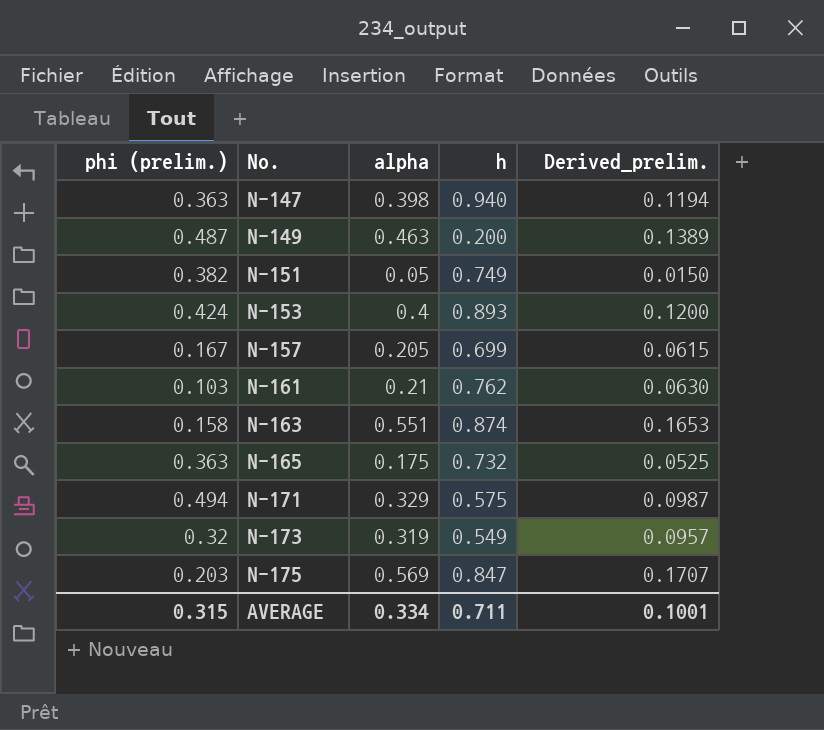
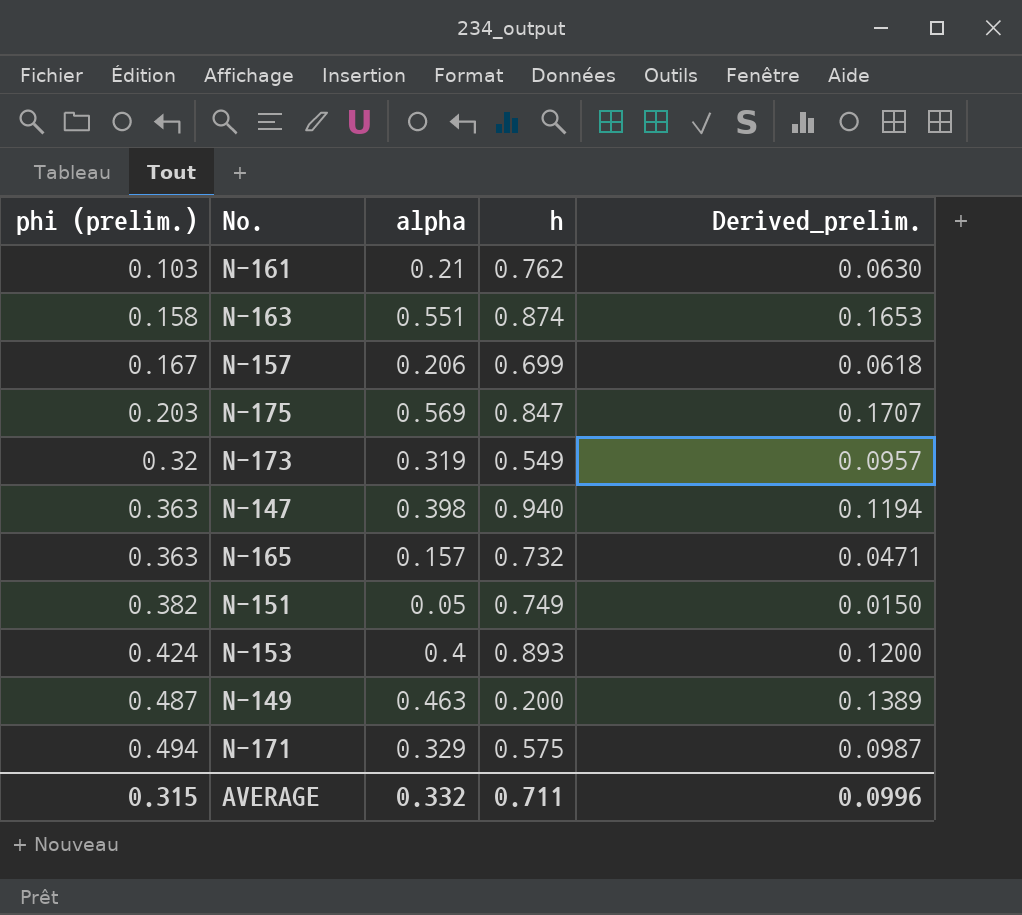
row order: No. ascending -> phi (prelim.) ascending
N-157 | alpha: 0.205 -> 0.206
N-157 | Derived_prelim.: 0.0615 -> 0.0618
N-165 | alpha: 0.175 -> 0.157
N-165 | Derived_prelim.: 0.0525 -> 0.0471
AVERAGE | alpha: 0.334 -> 0.332
AVERAGE | Derived_prelim.: 0.1001 -> 0.0996

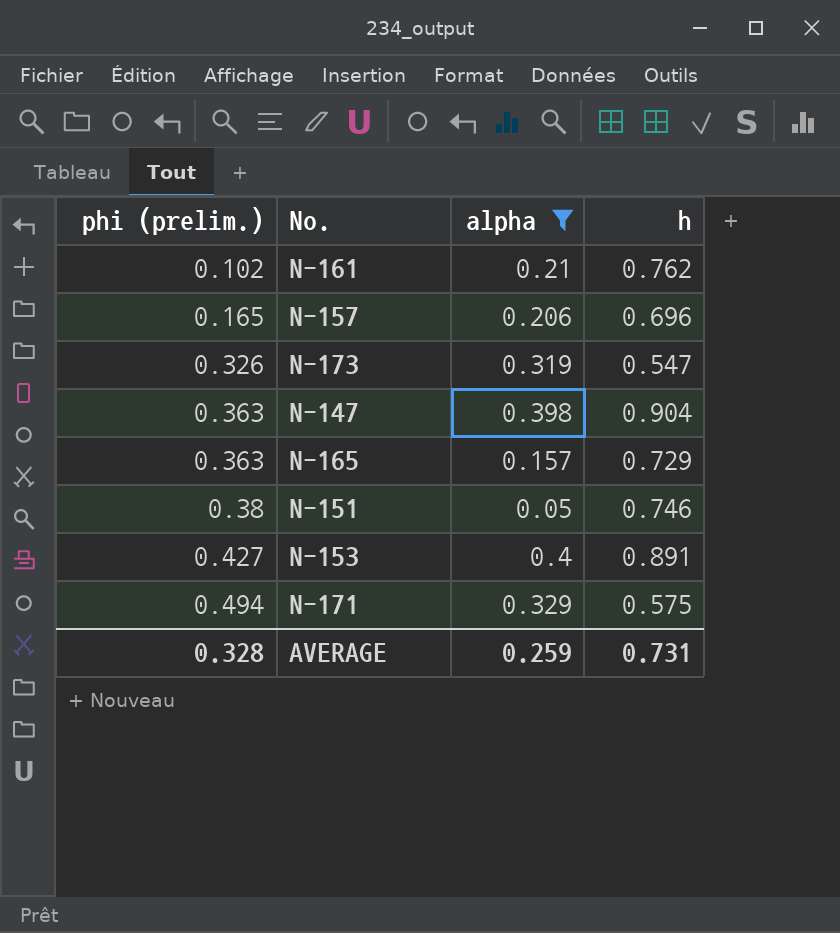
filter: none -> alpha <= 0.4
column Derived_prelim. | formula: [alpha] * 0.3 -> none
N-161 | phi (prelim.): 0.103 -> 0.102
N-157 | phi (prelim.): 0.167 -> 0.165
N-157 | h: 0.699 -> 0.696
N-173 | phi (prelim.): 0.32 -> 0.326
N-173 | h: 0.549 -> 0.547
N-147 | h: 0.940 -> 0.904
N-165 | h: 0.732 -> 0.729
N-151 | phi (prelim.): 0.382 -> 0.38
N-151 | h: 0.749 -> 0.746
N-153 | phi (prelim.): 0.424 -> 0.427
N-153 | h: 0.893 -> 0.891
AVERAGE | phi (prelim.): 0.315 -> 0.328
AVERAGE | alpha: 0.332 -> 0.259
AVERAGE | h: 0.711 -> 0.731

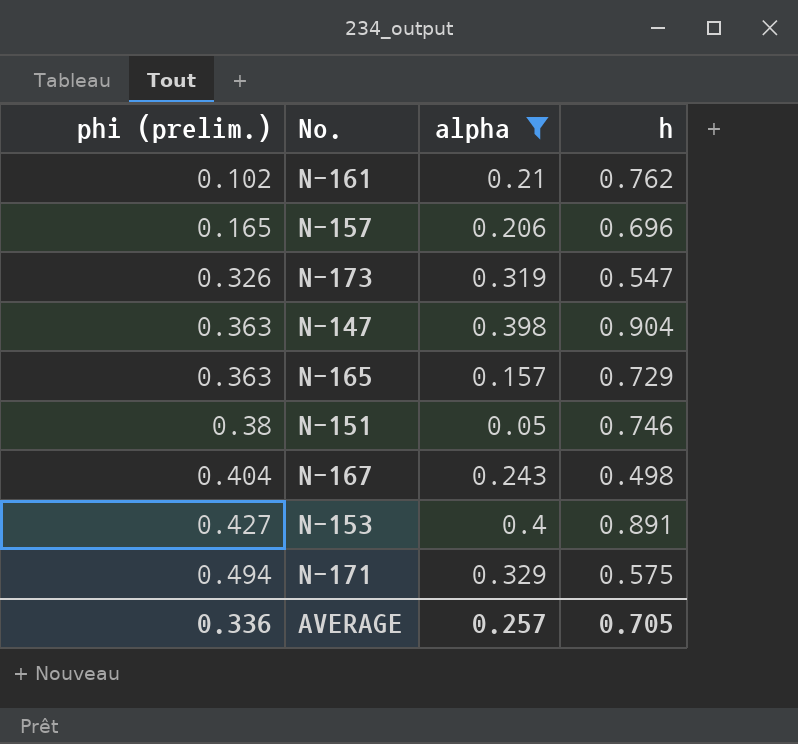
row N-167: none -> 0.404 | 0.243 | 0.498
AVERAGE | phi (prelim.): 0.328 -> 0.336
AVERAGE | alpha: 0.259 -> 0.257
AVERAGE | h: 0.731 -> 0.705

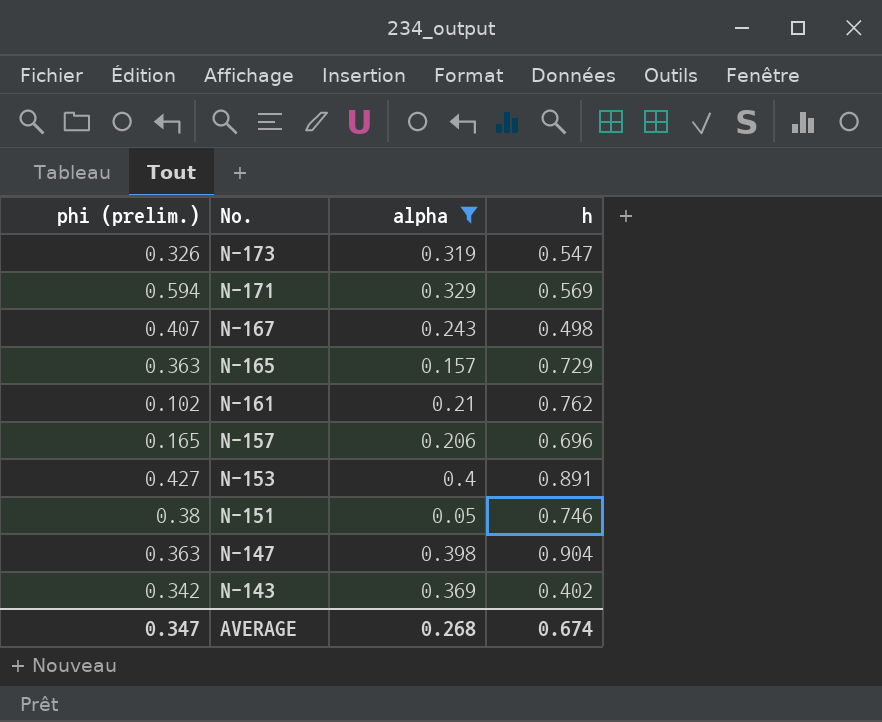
row order: phi (prelim.) ascending -> No. descending
N-171 | phi (prelim.): 0.494 -> 0.594
N-171 | h: 0.575 -> 0.569
N-167 | phi (prelim.): 0.404 -> 0.407
row N-143: none -> 0.342 | 0.369 | 0.402
AVERAGE | phi (prelim.): 0.336 -> 0.347
AVERAGE | alpha: 0.257 -> 0.268
AVERAGE | h: 0.705 -> 0.674

